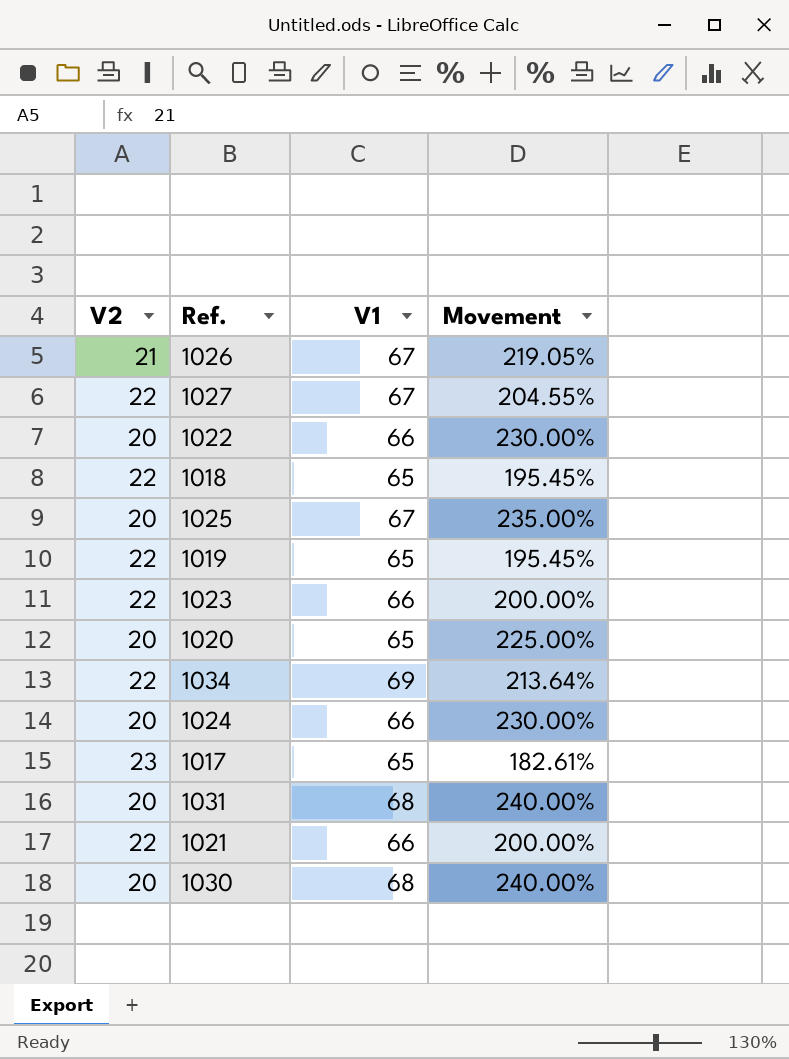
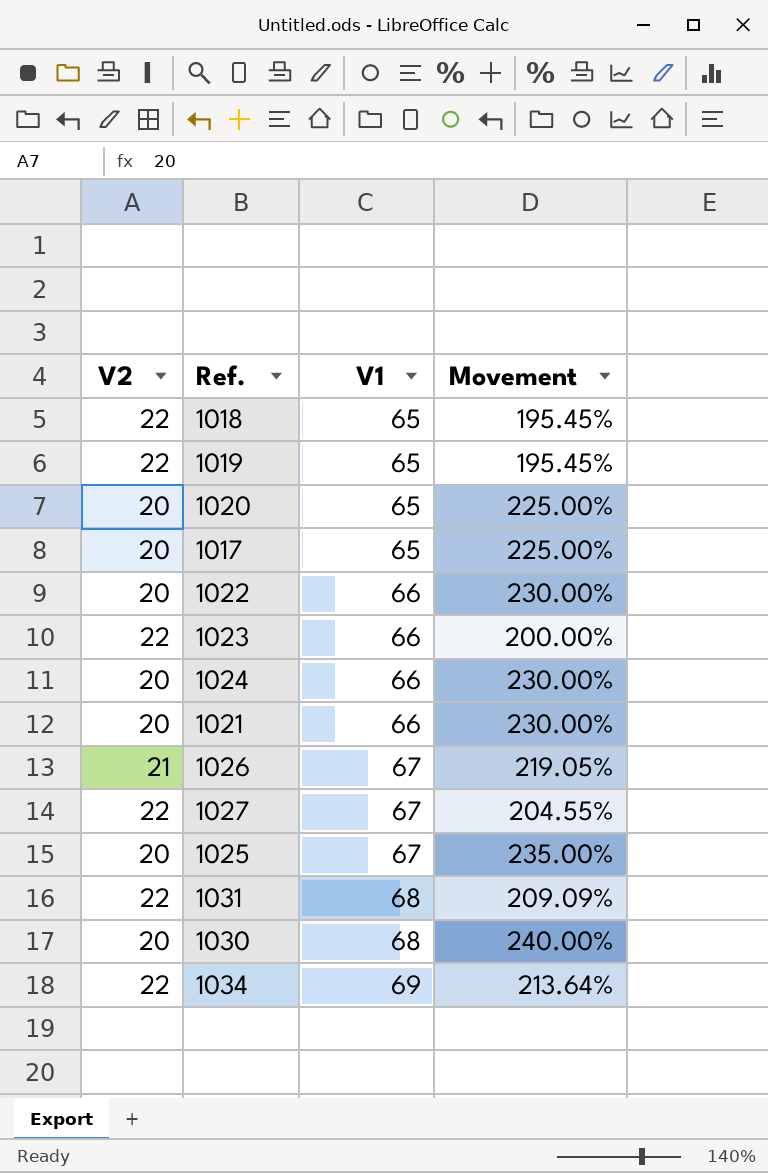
row order: none -> V1 ascending
1017 | V2: 23 -> 20
1017 | Movement: 182.61% -> 225.00%
1021 | V2: 22 -> 20
1021 | Movement: 200.00% -> 230.00%
1031 | V2: 20 -> 22
1031 | Movement: 240.00% -> 209.09%

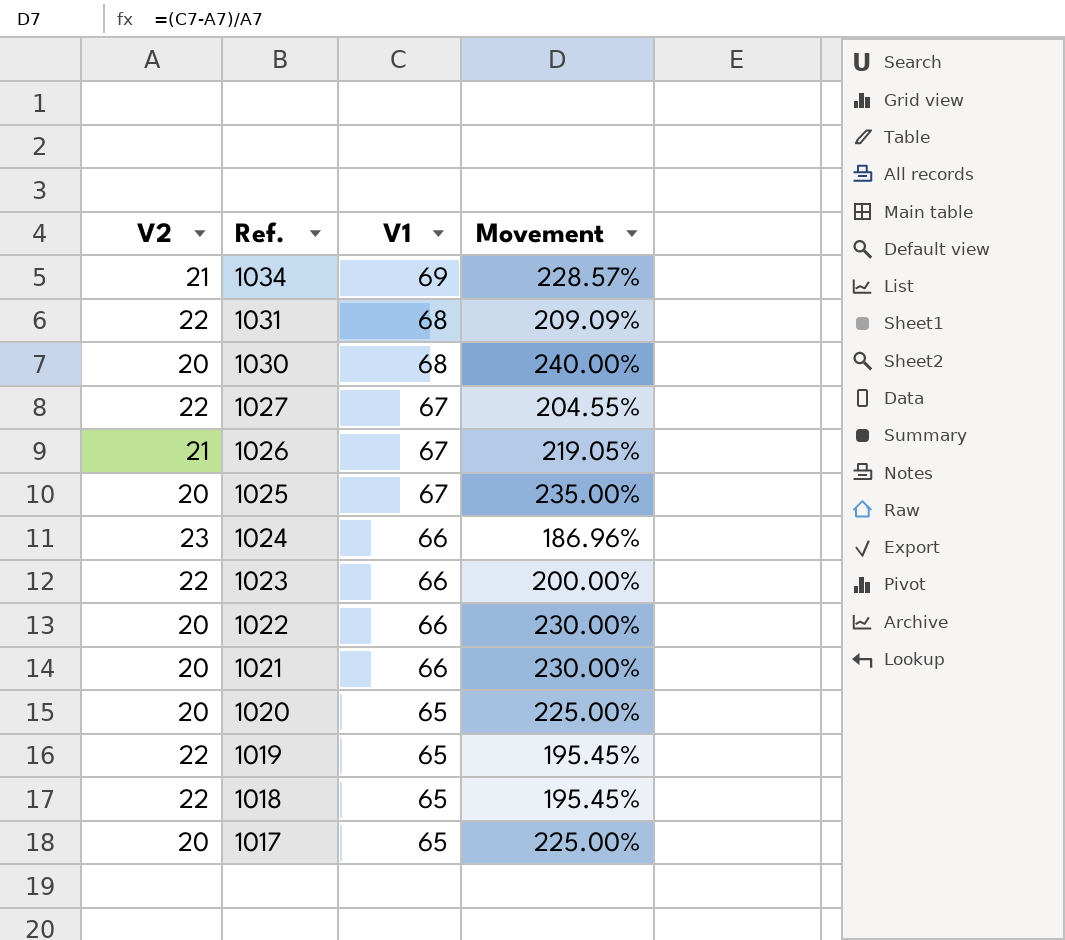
row order: V1 ascending -> Ref. descending
1034 | V2: 22 -> 21
1034 | Movement: 213.64% -> 228.57%
1024 | V2: 20 -> 23
1024 | Movement: 230.00% -> 186.96%

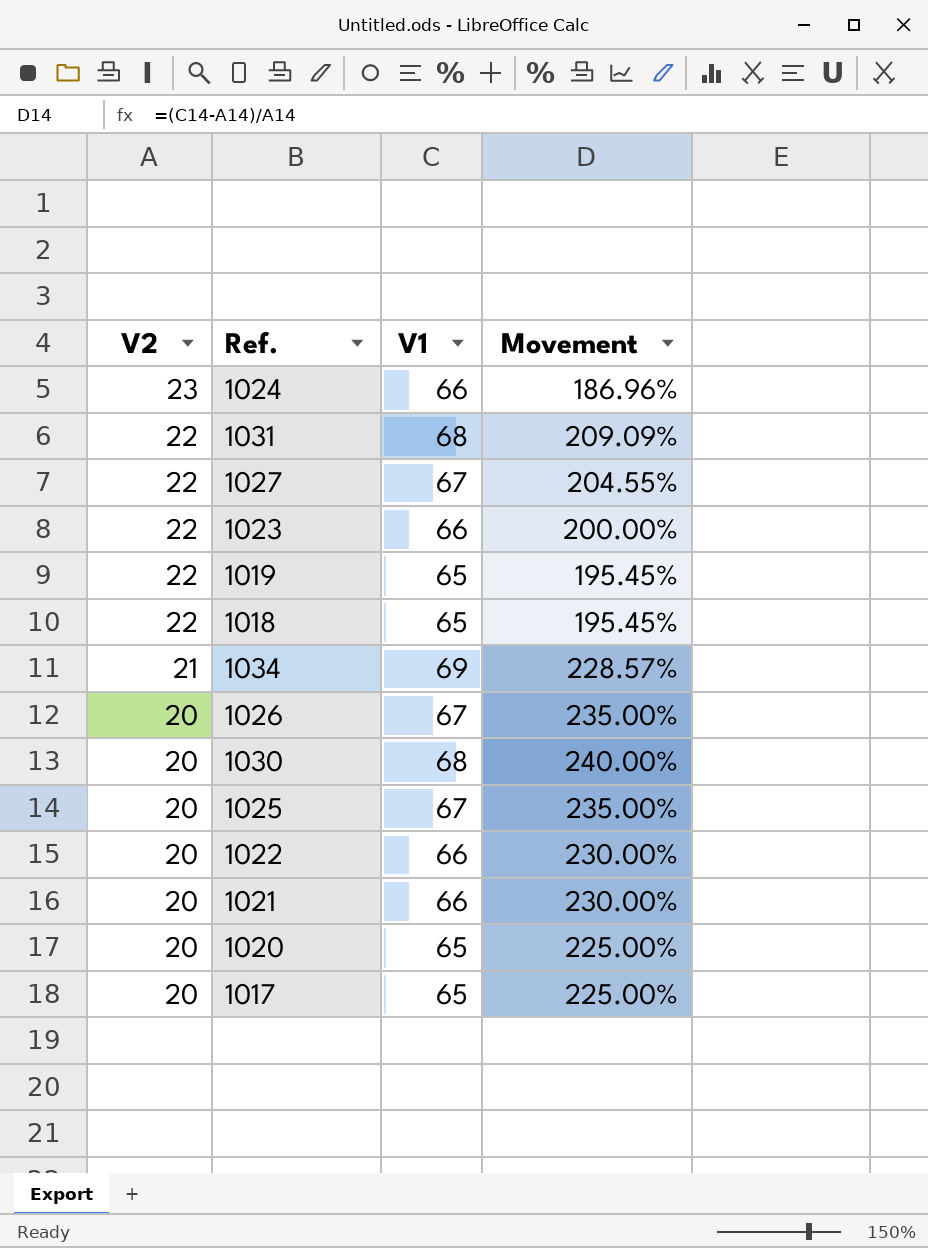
row order: Ref. descending -> V2 descending
1026 | V2: 21 -> 20
1026 | Movement: 219.05% -> 235.00%

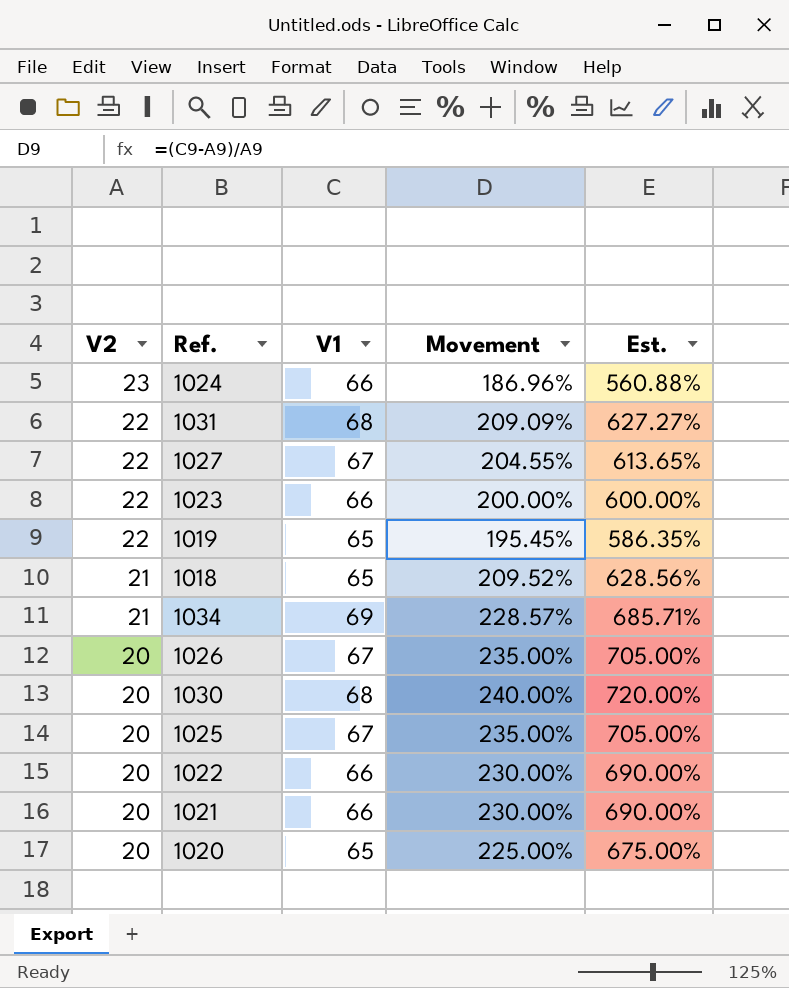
column Est. | formula: none -> [Movement] * 3
row 1017: 20 | 65 | 225.00% -> none
1018 | V2: 22 -> 21
1018 | Movement: 195.45% -> 209.52%

